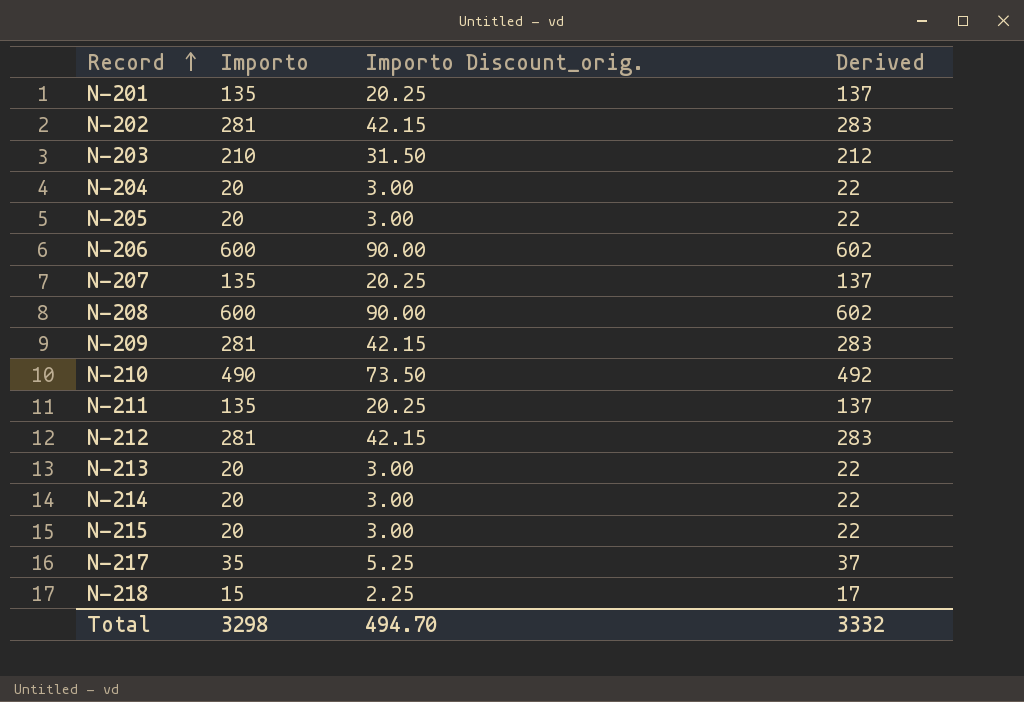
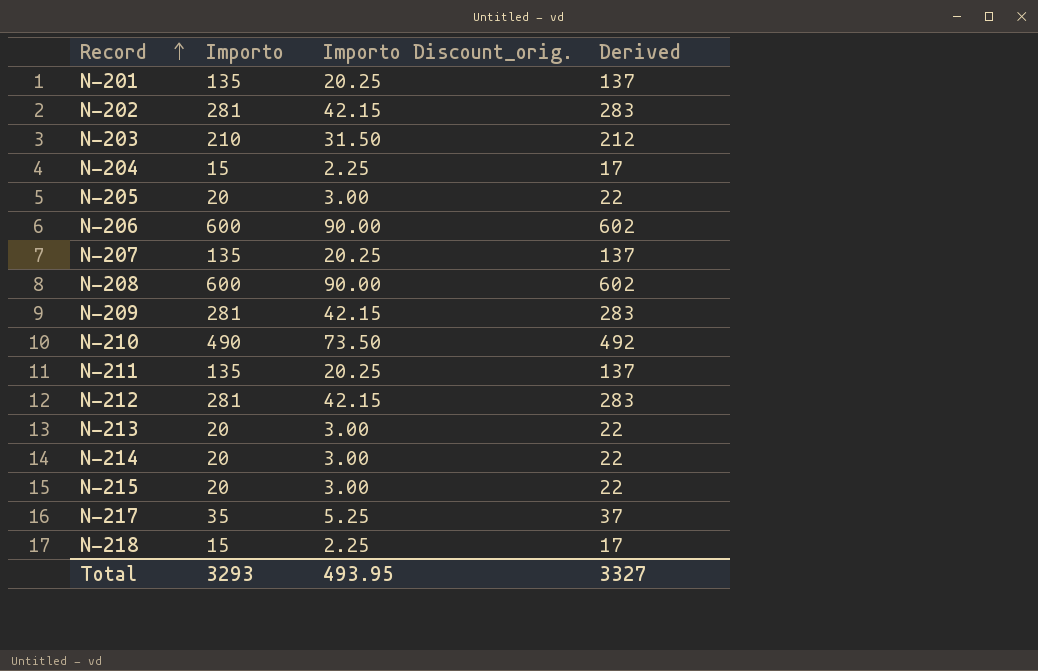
N-204 | Importo: 20 -> 15
N-204 | Importo Discount_orig.: 3.00 -> 2.25
N-204 | Derived: 22 -> 17
Total | Importo: 3298 -> 3293
Total | Importo Discount_orig.: 494.70 -> 493.95
Total | Derived: 3332 -> 3327

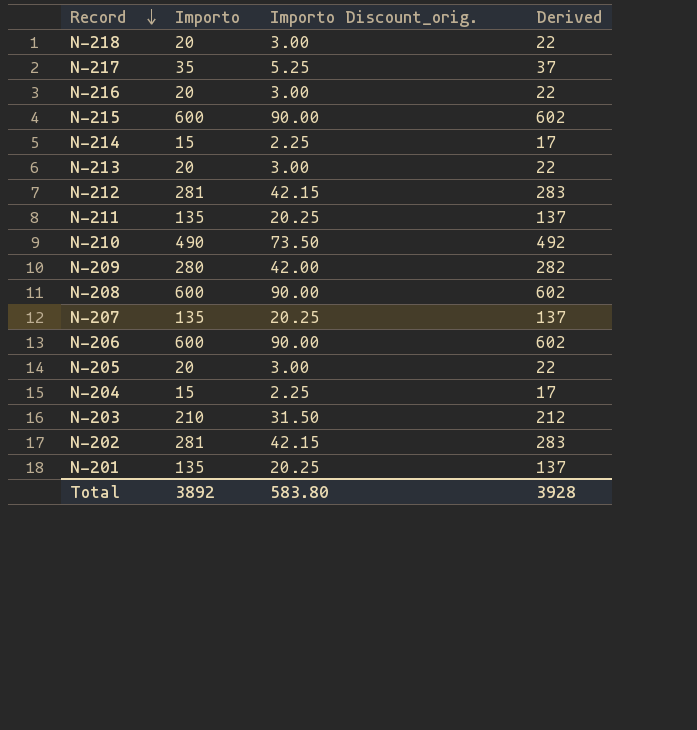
row order: Record ascending -> Record descending
N-218 | Importo: 15 -> 20
N-218 | Importo Discount_orig.: 2.25 -> 3.00
N-218 | Derived: 17 -> 22
row N-216: none -> 20 | 3.00 | 22
N-215 | Importo: 20 -> 600
N-215 | Importo Discount_orig.: 3.00 -> 90.00
N-215 | Derived: 22 -> 602
N-214 | Importo: 20 -> 15
N-214 | Importo Discount_orig.: 3.00 -> 2.25
N-214 | Derived: 22 -> 17
N-209 | Importo: 281 -> 280
N-209 | Importo Discount_orig.: 42.15 -> 42.00
N-209 | Derived: 283 -> 282
Total | Importo: 3293 -> 3892
Total | Importo Discount_orig.: 493.95 -> 583.80
Total | Derived: 3327 -> 3928

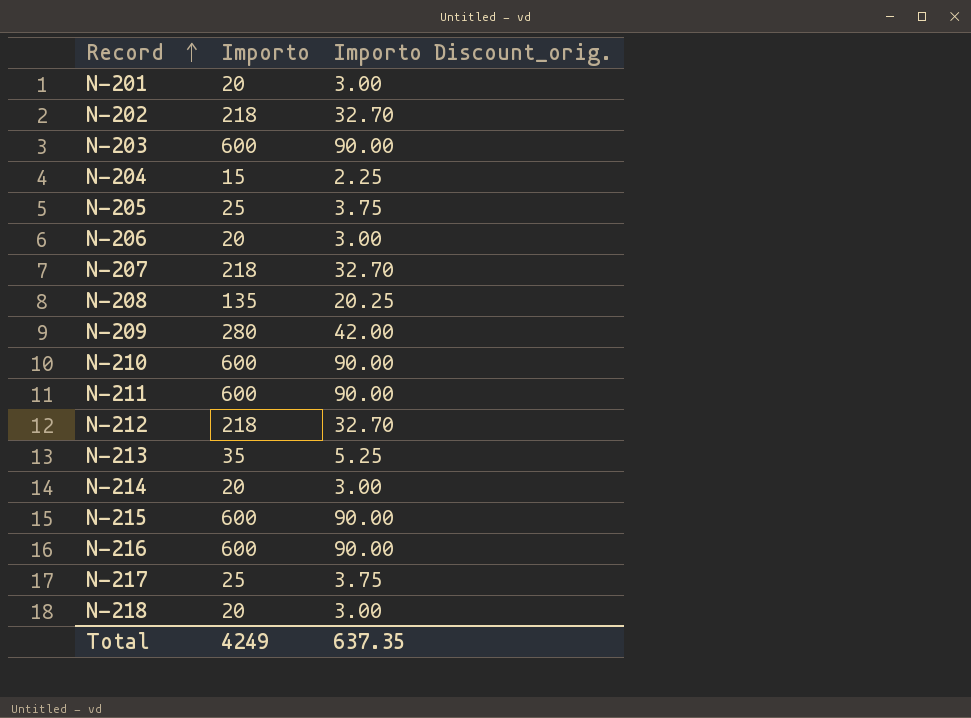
row order: Record descending -> Record ascending
column Derived | formula: [Importo] + 2 -> none
N-201 | Importo: 135 -> 20
N-201 | Importo Discount_orig.: 20.25 -> 3.00
N-202 | Importo: 281 -> 218
N-202 | Importo Discount_orig.: 42.15 -> 32.70
N-203 | Importo: 210 -> 600
N-203 | Importo Discount_orig.: 31.50 -> 90.00
N-205 | Importo: 20 -> 25
N-205 | Importo Discount_orig.: 3.00 -> 3.75
N-206 | Importo: 600 -> 20
N-206 | Importo Discount_orig.: 90.00 -> 3.00
N-207 | Importo: 135 -> 218
N-207 | Importo Discount_orig.: 20.25 -> 32.70
N-208 | Importo: 600 -> 135
N-208 | Importo Discount_orig.: 90.00 -> 20.25
N-210 | Importo: 490 -> 600
N-210 | Importo Discount_orig.: 73.50 -> 90.00
N-211 | Importo: 135 -> 600
N-211 | Importo Discount_orig.: 20.25 -> 90.00
N-212 | Importo: 281 -> 218
N-212 | Importo Discount_orig.: 42.15 -> 32.70
N-213 | Importo: 20 -> 35
N-213 | Importo Discount_orig.: 3.00 -> 5.25
N-214 | Importo: 15 -> 20
N-214 | Importo Discount_orig.: 2.25 -> 3.00
N-216 | Importo: 20 -> 600
N-216 | Importo Discount_orig.: 3.00 -> 90.00
N-217 | Importo: 35 -> 25
N-217 | Importo Discount_orig.: 5.25 -> 3.75
Total | Importo: 3892 -> 4249
Total | Importo Discount_orig.: 583.80 -> 637.35

